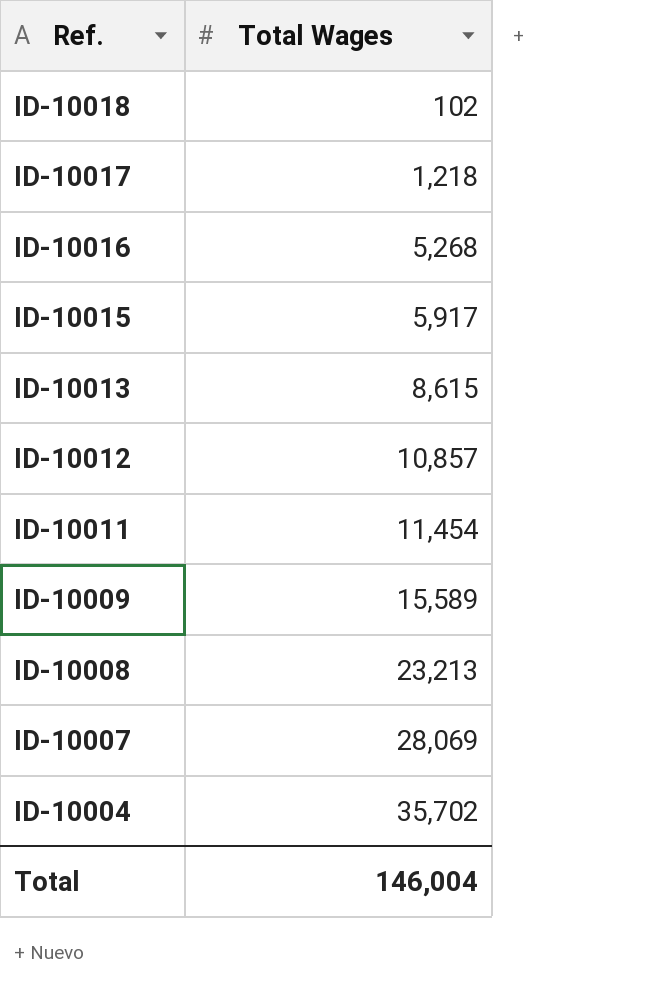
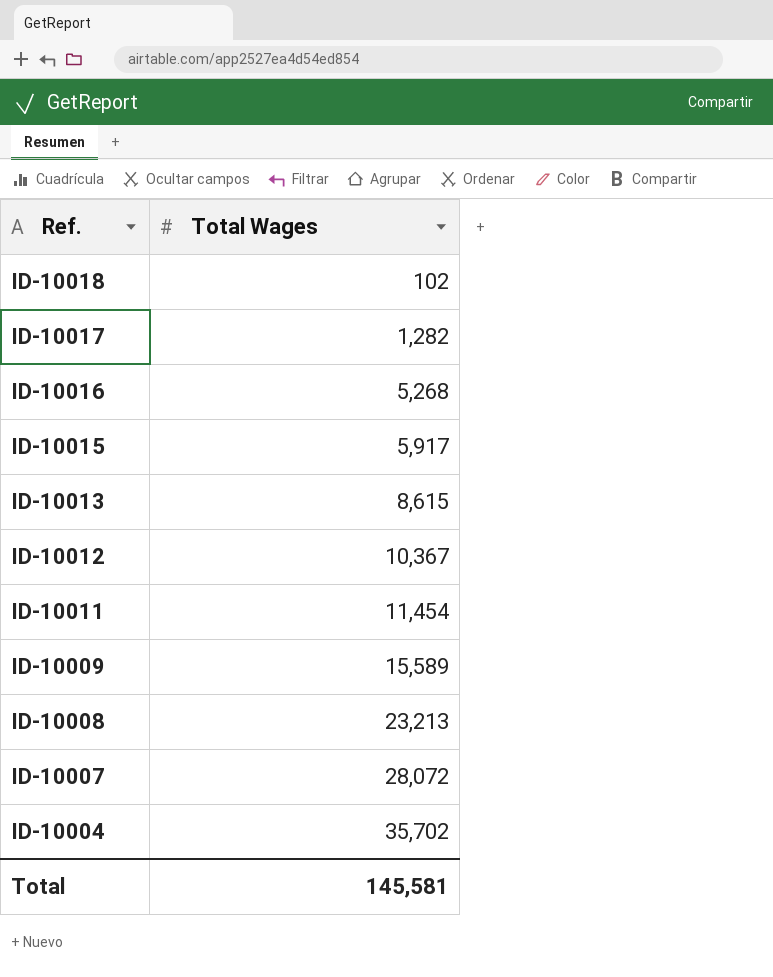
ID-10017 | Total Wages: 1,218 -> 1,282
ID-10012 | Total Wages: 10,857 -> 10,367
ID-10007 | Total Wages: 28,069 -> 28,072
Total | Total Wages: 146,004 -> 145,581

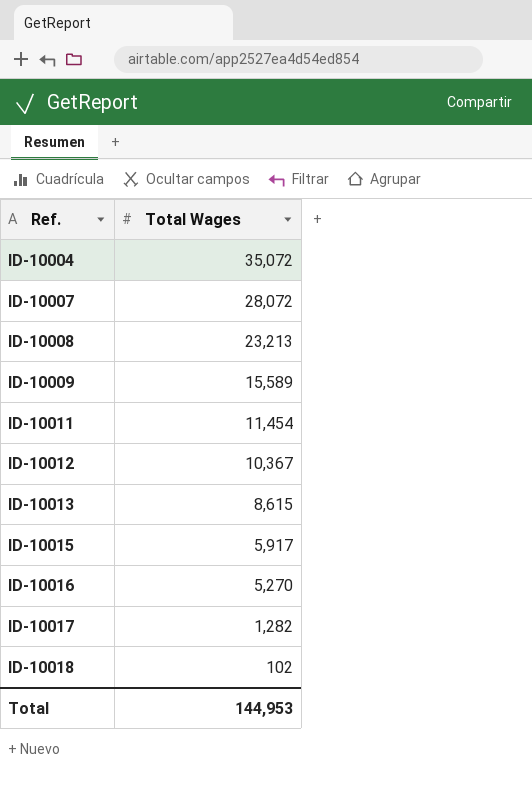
row order: Ref. descending -> Ref. ascending
ID-10004 | Total Wages: 35,702 -> 35,072
ID-10016 | Total Wages: 5,268 -> 5,270
Total | Total Wages: 145,581 -> 144,953

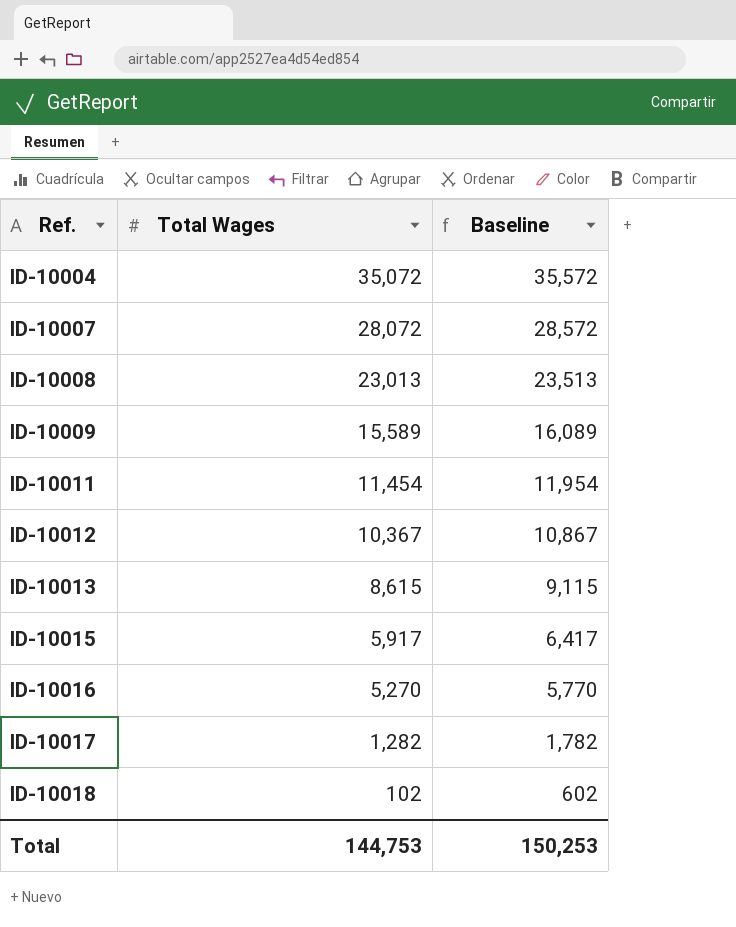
column Baseline | formula: none -> [Total Wages] + 500
ID-10008 | Total Wages: 23,213 -> 23,013
Total | Total Wages: 144,953 -> 144,753

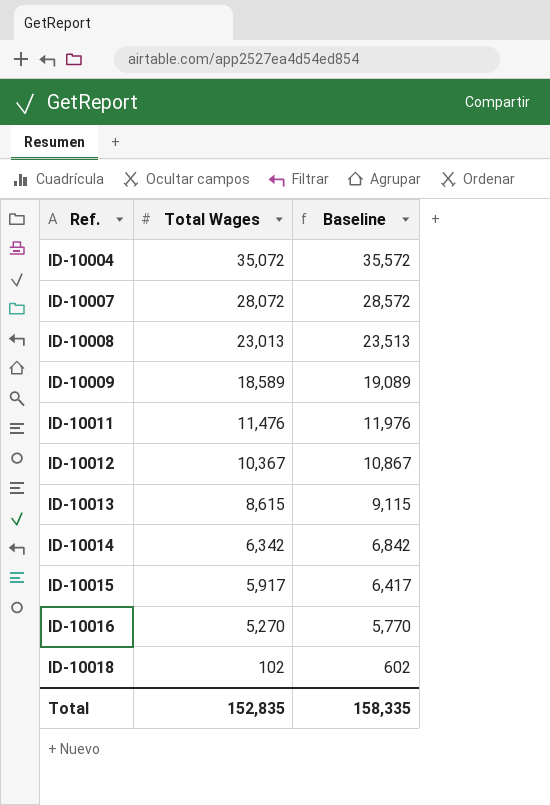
row ID-10017: 1,282 | 1,782 -> none
ID-10009 | Total Wages: 15,589 -> 18,589
ID-10009 | Baseline: 16,089 -> 19,089
ID-10011 | Total Wages: 11,454 -> 11,476
ID-10011 | Baseline: 11,954 -> 11,976
row ID-10014: none -> 6,342 | 6,842
Total | Total Wages: 144,753 -> 152,835
Total | Baseline: 150,253 -> 158,335

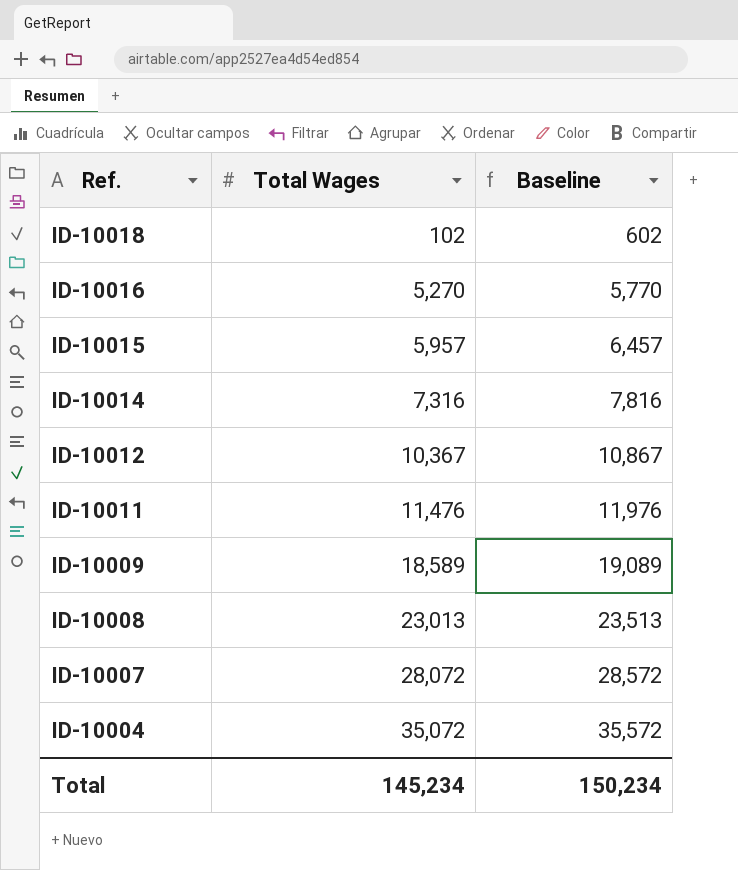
row order: Ref. ascending -> Ref. descending
row ID-10013: 8,615 | 9,115 -> none
ID-10015 | Total Wages: 5,917 -> 5,957
ID-10015 | Baseline: 6,417 -> 6,457
ID-10014 | Total Wages: 6,342 -> 7,316
ID-10014 | Baseline: 6,842 -> 7,816
Total | Total Wages: 152,835 -> 145,234
Total | Baseline: 158,335 -> 150,234

